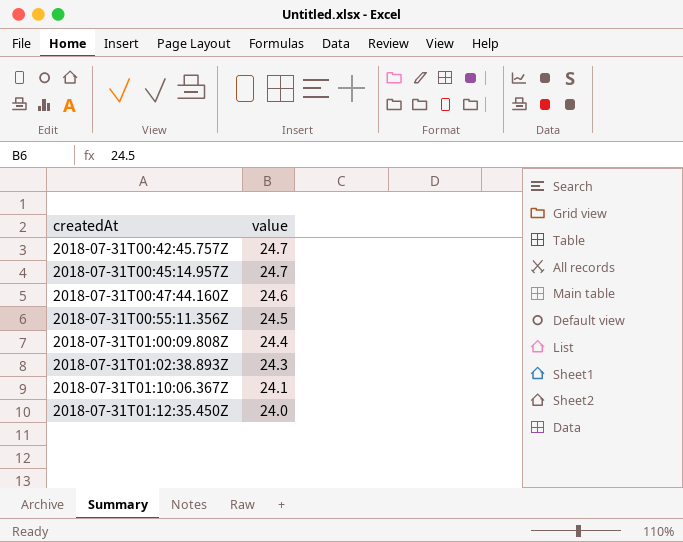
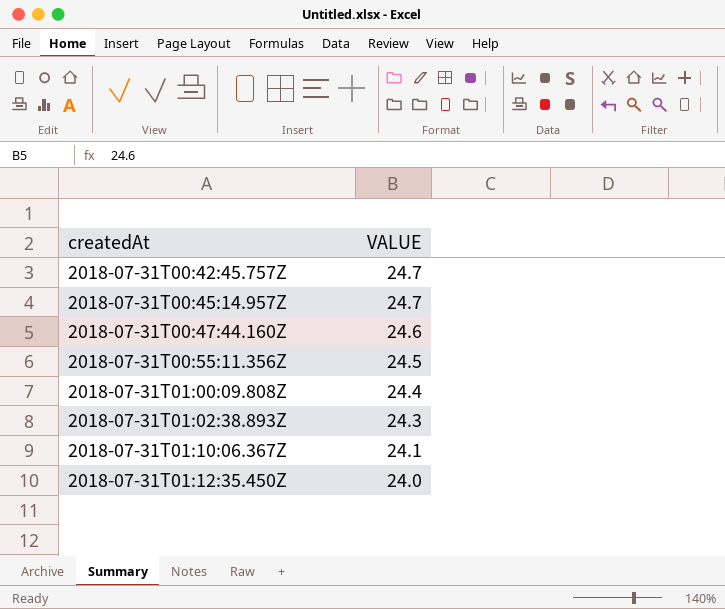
column name: value -> VALUE

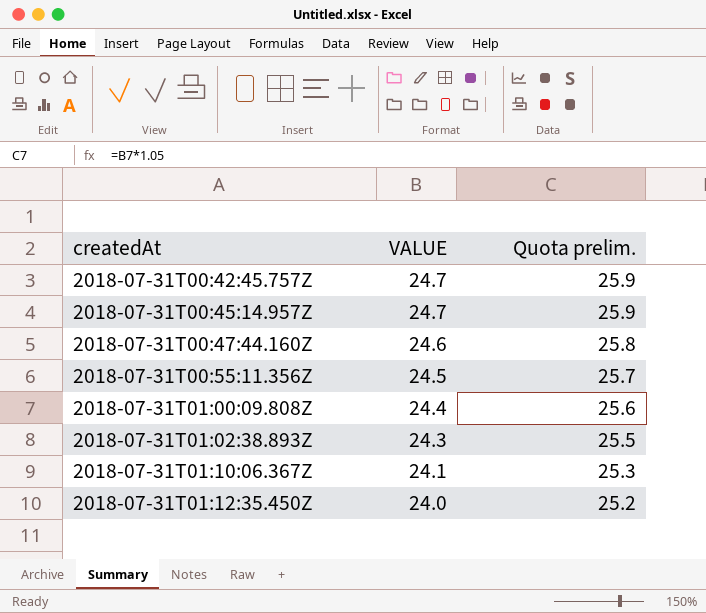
column Quota prelim. | formula: none -> [VALUE] * 1.05

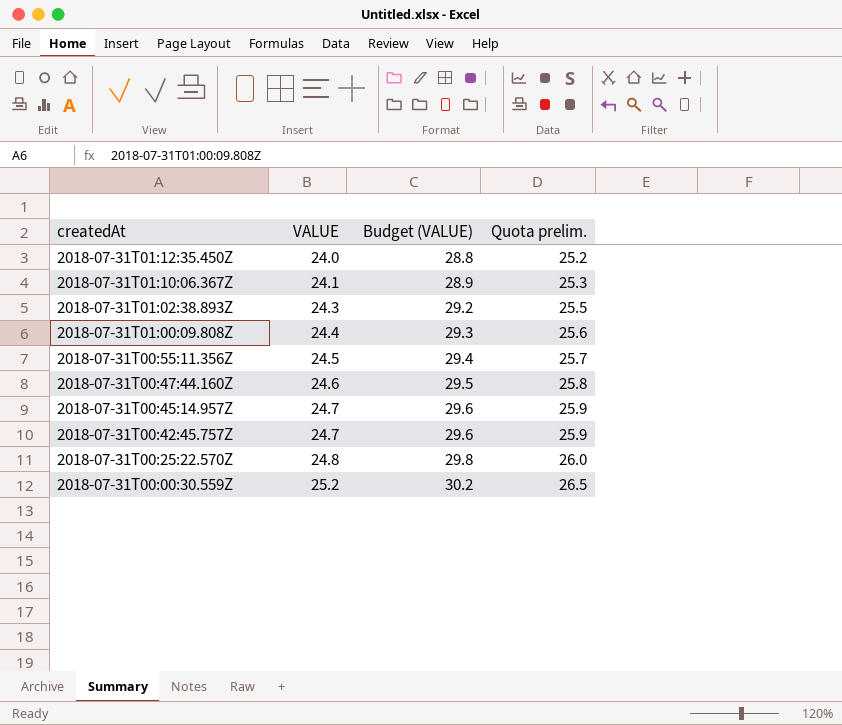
row order: createdAt ascending -> createdAt descending
column Budget (VALUE) | formula: none -> [VALUE] * 1.2
row 2018-07-31T00:25:22.570Z: none -> 24.8 | 29.8 | 26.0
row 2018-07-31T00:00:30.559Z: none -> 25.2 | 30.2 | 26.5

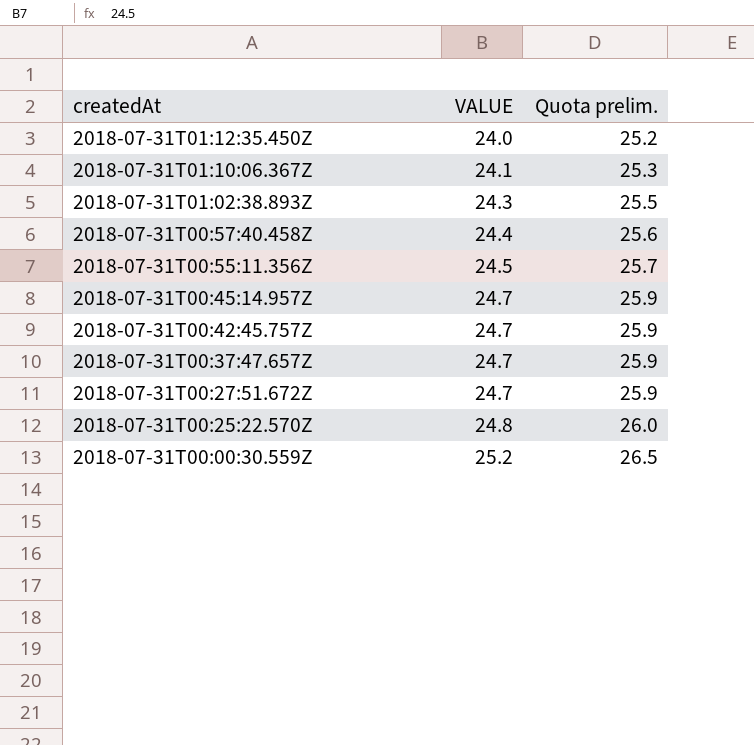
column Budget (VALUE) | formula: [VALUE] * 1.2 -> none
row 2018-07-31T01:00:09.808Z: 24.4 | 29.3 | 25.6 -> none
row 2018-07-31T00:47:44.160Z: 24.6 | 29.5 | 25.8 -> none
row 2018-07-31T00:57:40.458Z: none -> 24.4 | 25.6
row 2018-07-31T00:37:47.657Z: none -> 24.7 | 25.9
row 2018-07-31T00:27:51.672Z: none -> 24.7 | 25.9

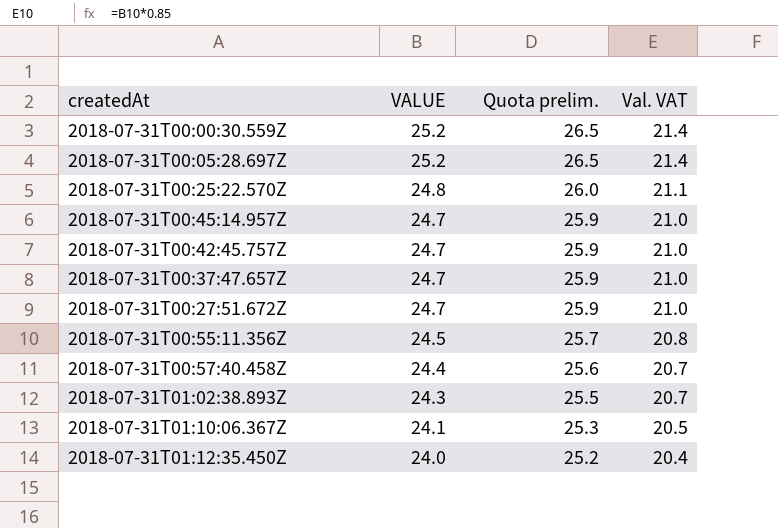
row order: createdAt descending -> VALUE descending
column Val. VAT | formula: none -> [VALUE] * 0.85
row 2018-07-31T00:05:28.697Z: none -> 25.2 | 26.5 | 21.4

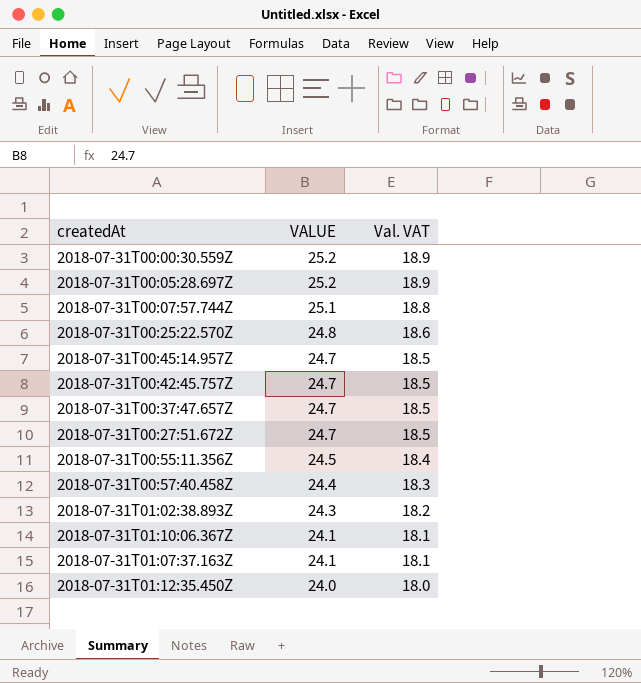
column Quota prelim. | formula: [VALUE] * 1.05 -> none
column Val. VAT | formula: [VALUE] * 0.85 -> [VALUE] * 0.75
row 2018-07-31T00:07:57.744Z: none -> 25.1 | 18.8
row 2018-07-31T01:07:37.163Z: none -> 24.1 | 18.1

